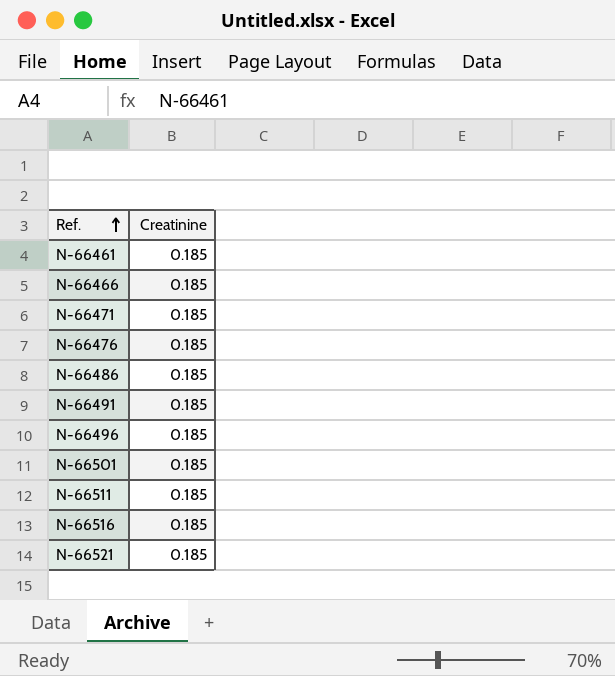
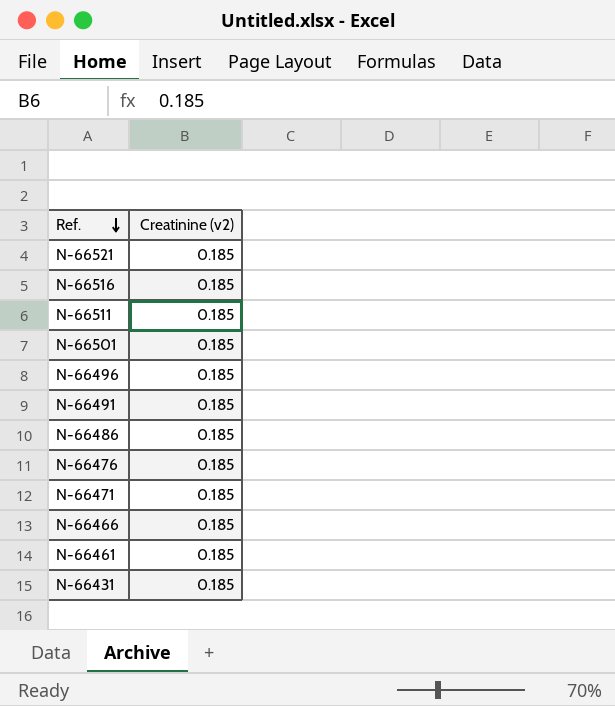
row order: Ref. ascending -> Ref. descending
column name: Creatinine -> Creatinine (v2)
row N-66431: none -> 0.185

